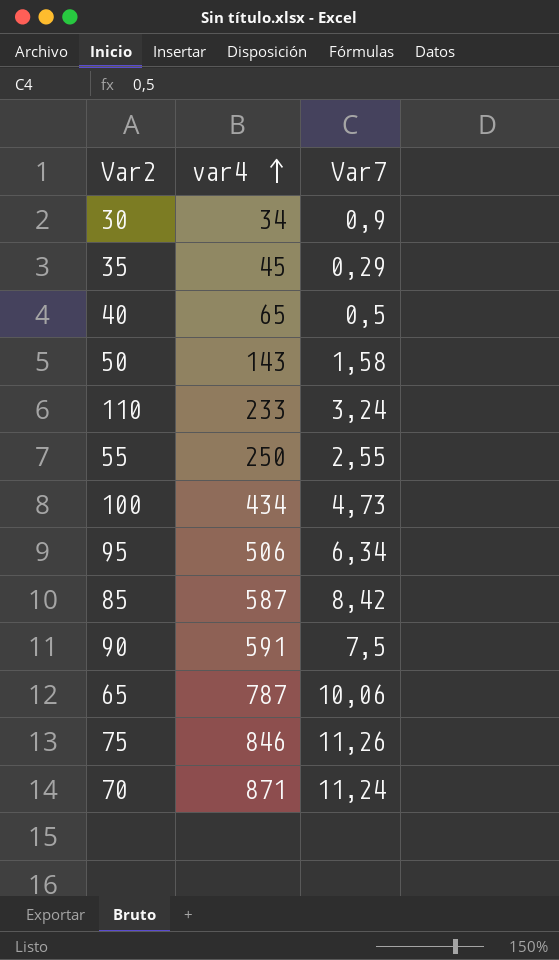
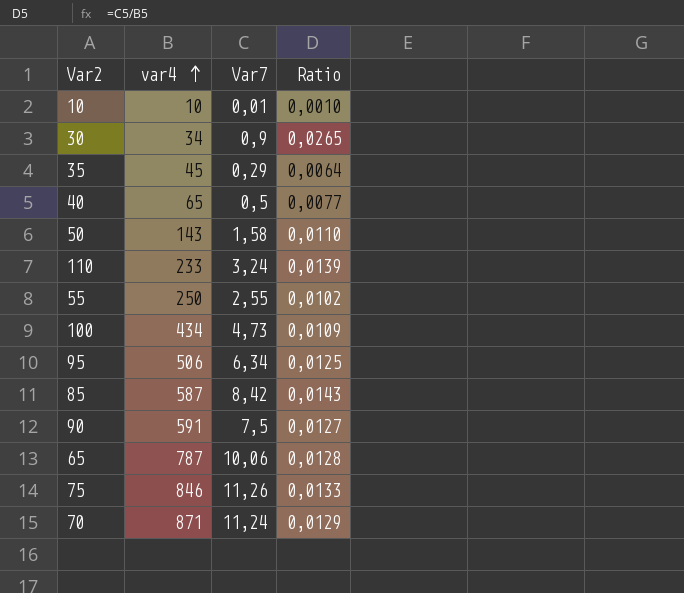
column Ratio | formula: none -> [Var7] / [var4]
row 10: none -> 10 | 0,01 | 0,0010

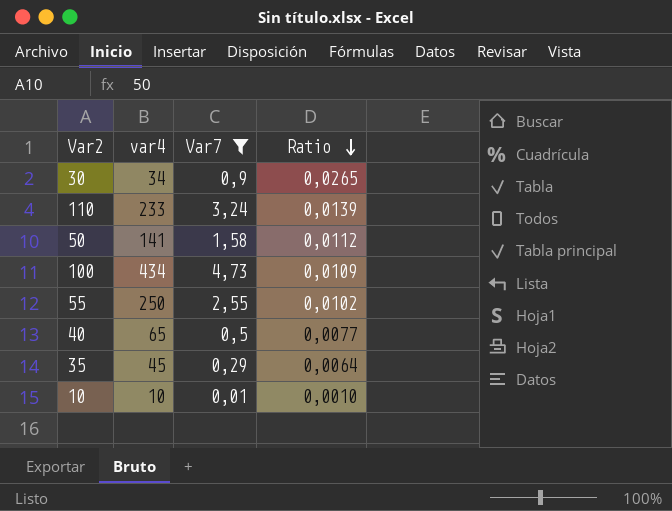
filter: none -> Var7 <= 4,73
row order: var4 ascending -> Ratio descending
50 | var4: 143 -> 141
50 | Ratio: 0,0110 -> 0,0112

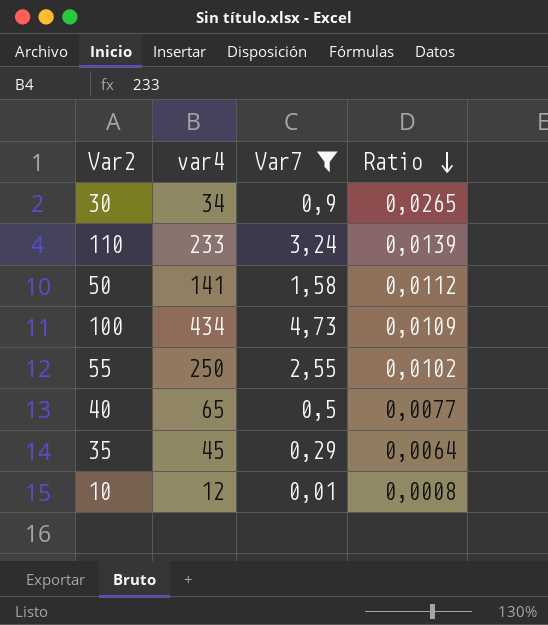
10 | var4: 10 -> 12
10 | Ratio: 0,0010 -> 0,0008

